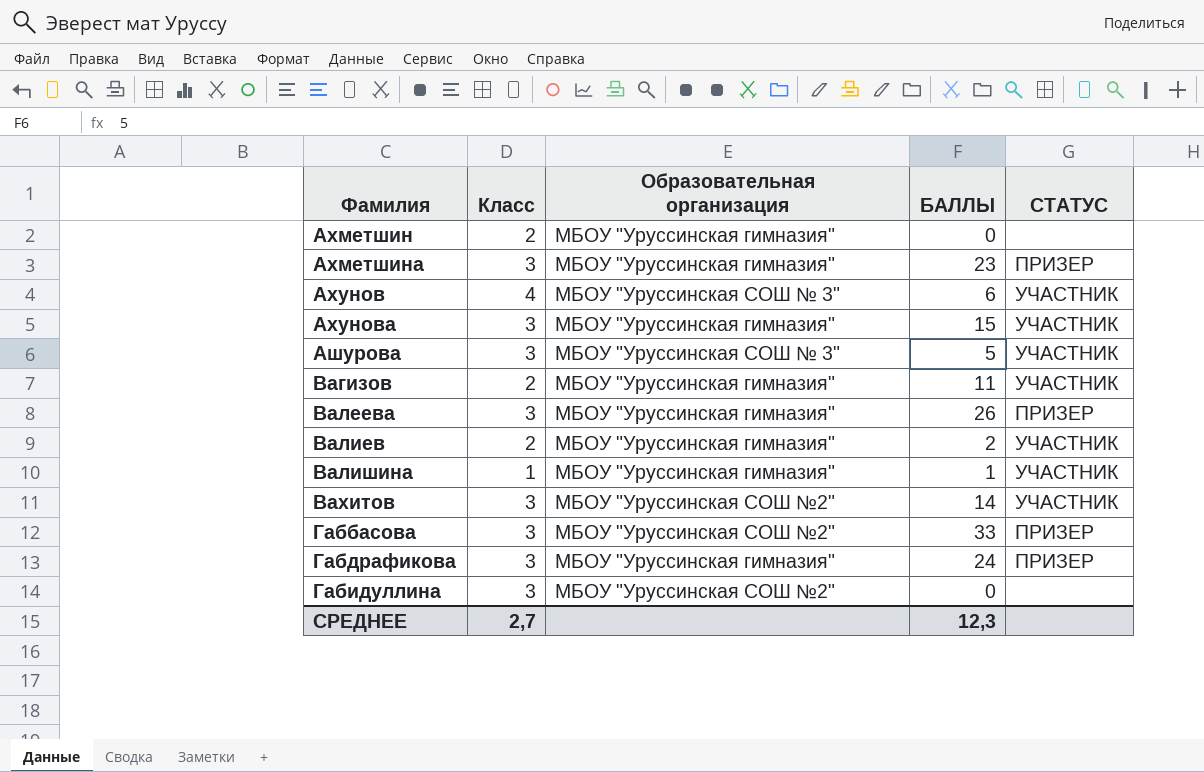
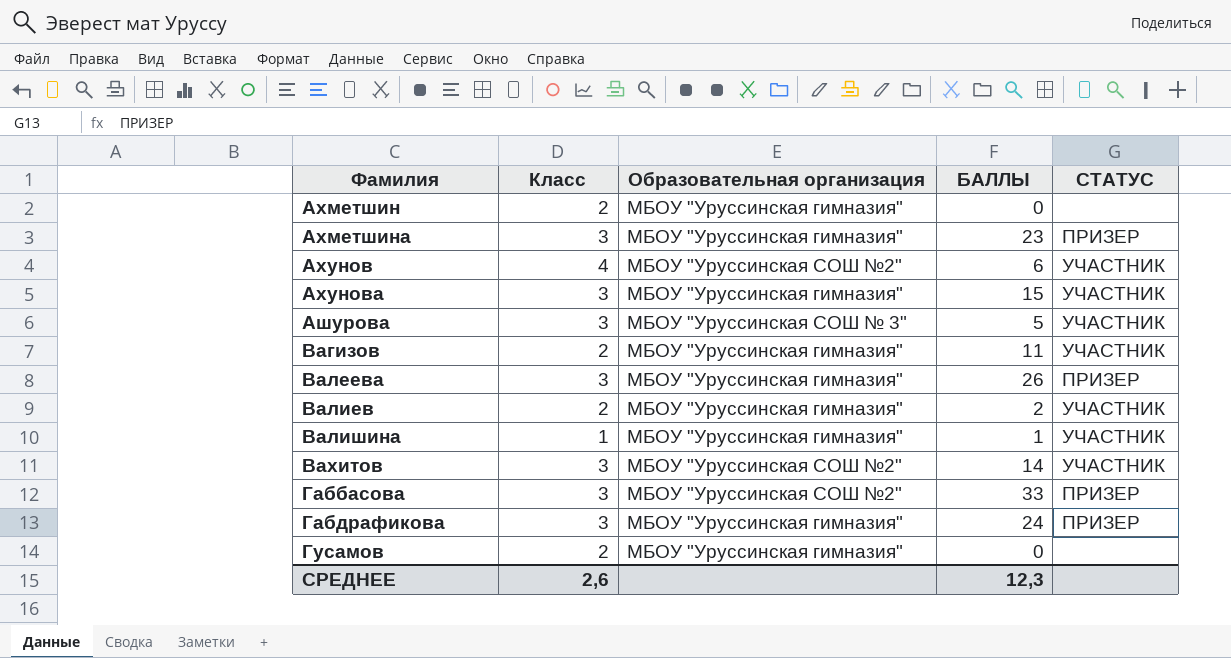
row Габидуллина: 3 | МБОУ "Уруссинская СОШ №2" | 0 | none -> none
Ахунов | Образовательная организация: МБОУ "Уруссинская СОШ № 3" -> МБОУ "Уруссинская СОШ №2"
row Гусамов: none -> 2 | МБОУ "Уруссинская гимназия" | 0 | none
СРЕДНЕЕ | Класс: 2,7 -> 2,6

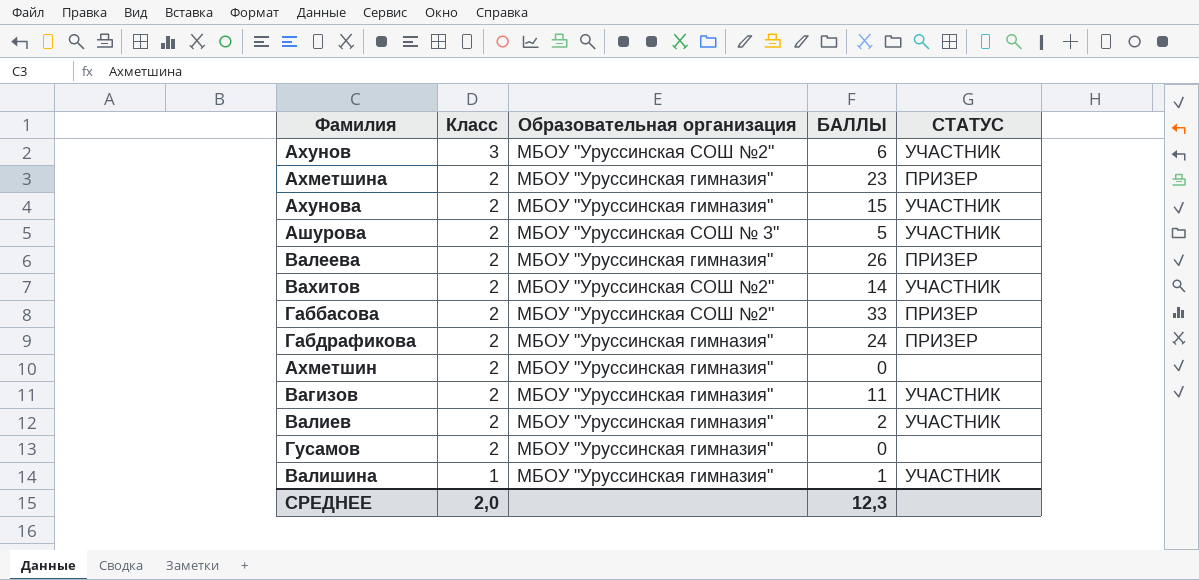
row order: Фамилия ascending -> Класс descending
Ахунов | Класс: 4 -> 3
Ахметшина | Класс: 3 -> 2
Ахунова | Класс: 3 -> 2
Ашурова | Класс: 3 -> 2
Валеева | Класс: 3 -> 2
Вахитов | Класс: 3 -> 2
Габбасова | Класс: 3 -> 2
Габдрафикова | Класс: 3 -> 2
СРЕДНЕЕ | Класс: 2,6 -> 2,0

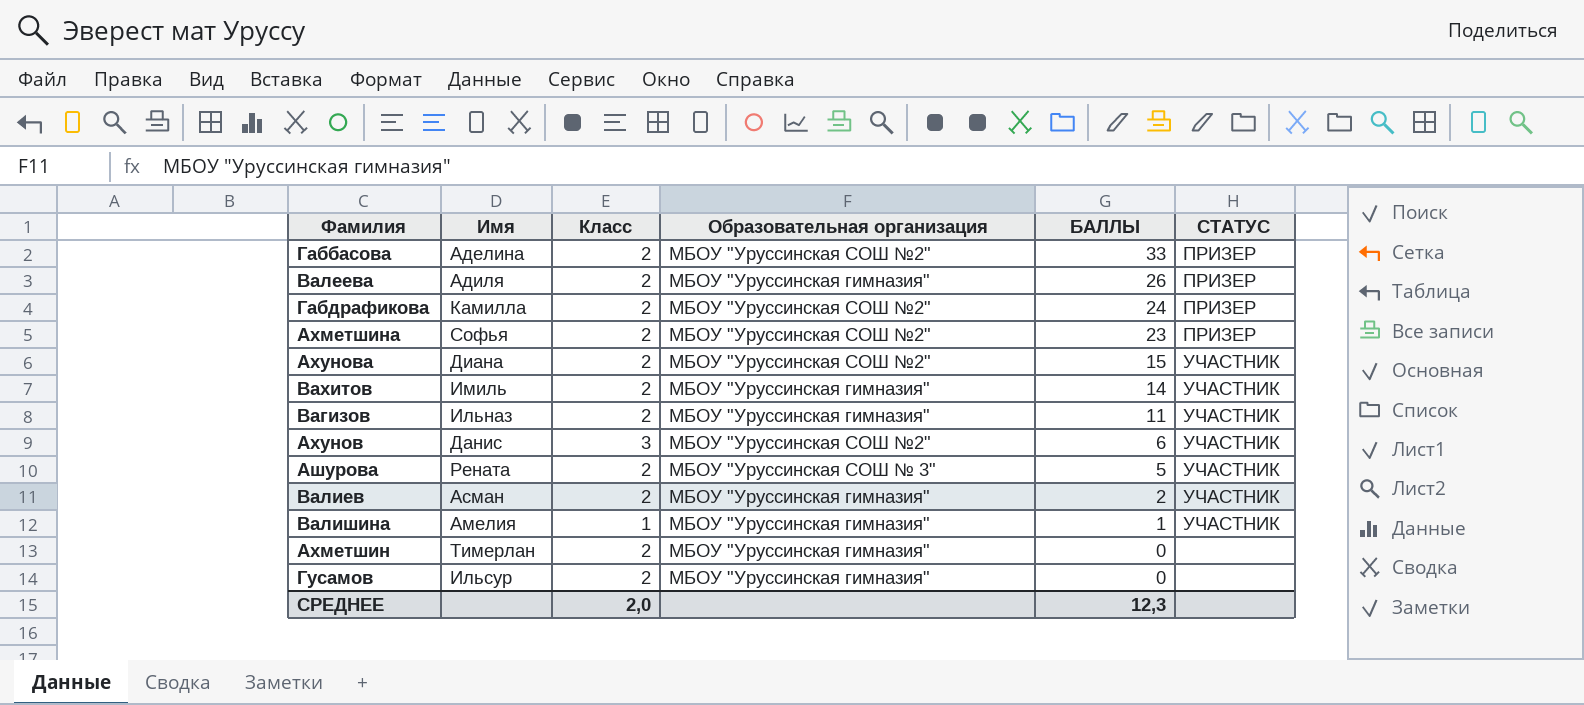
row order: Класс descending -> БАЛЛЫ descending
column Имя | position: none -> 2
Габдрафикова | Образовательная организация: МБОУ "Уруссинская гимназия" -> МБОУ "Уруссинская СОШ №2"
Ахметшина | Образовательная организация: МБОУ "Уруссинская гимназия" -> МБОУ "Уруссинская СОШ №2"
Ахунова | Образовательная организация: МБОУ "Уруссинская гимназия" -> МБОУ "Уруссинская СОШ №2"
Вахитов | Образовательная организация: МБОУ "Уруссинская СОШ №2" -> МБОУ "Уруссинская гимназия"

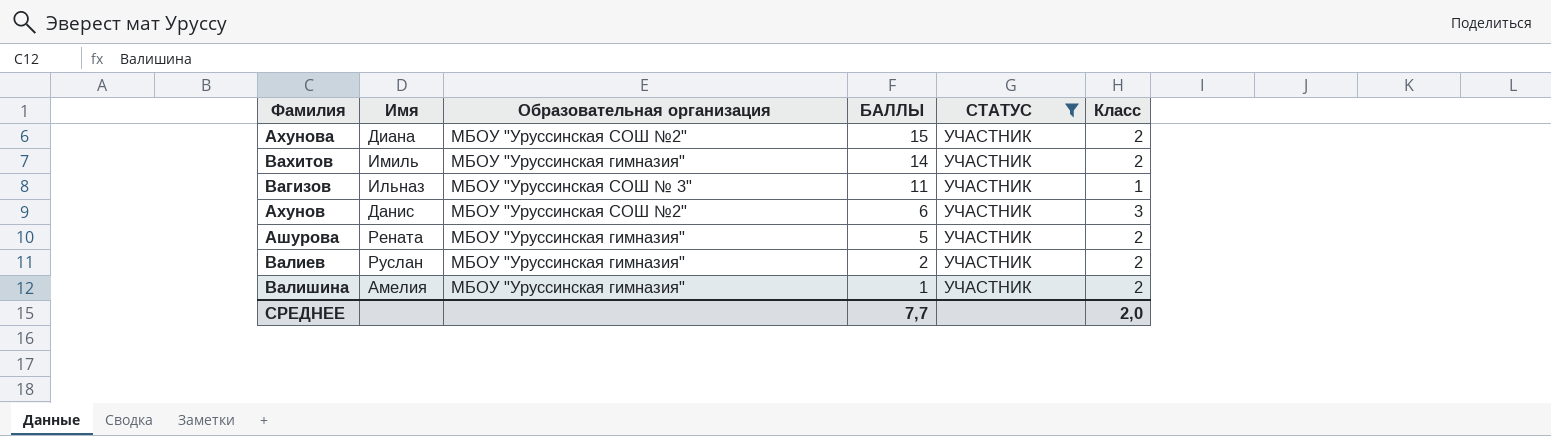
filter: none -> СТАТУС = УЧАСТНИК
column Класс | position: 3 -> 6
Вагизов | Образовательная организация: МБОУ "Уруссинская гимназия" -> МБОУ "Уруссинская СОШ № 3"
Вагизов | Класс: 2 -> 1
Ашурова | Образовательная организация: МБОУ "Уруссинская СОШ № 3" -> МБОУ "Уруссинская гимназия"
Валиев | Имя: Асман -> Руслан
Валишина | Класс: 1 -> 2
СРЕДНЕЕ | БАЛЛЫ: 12,3 -> 7,7

